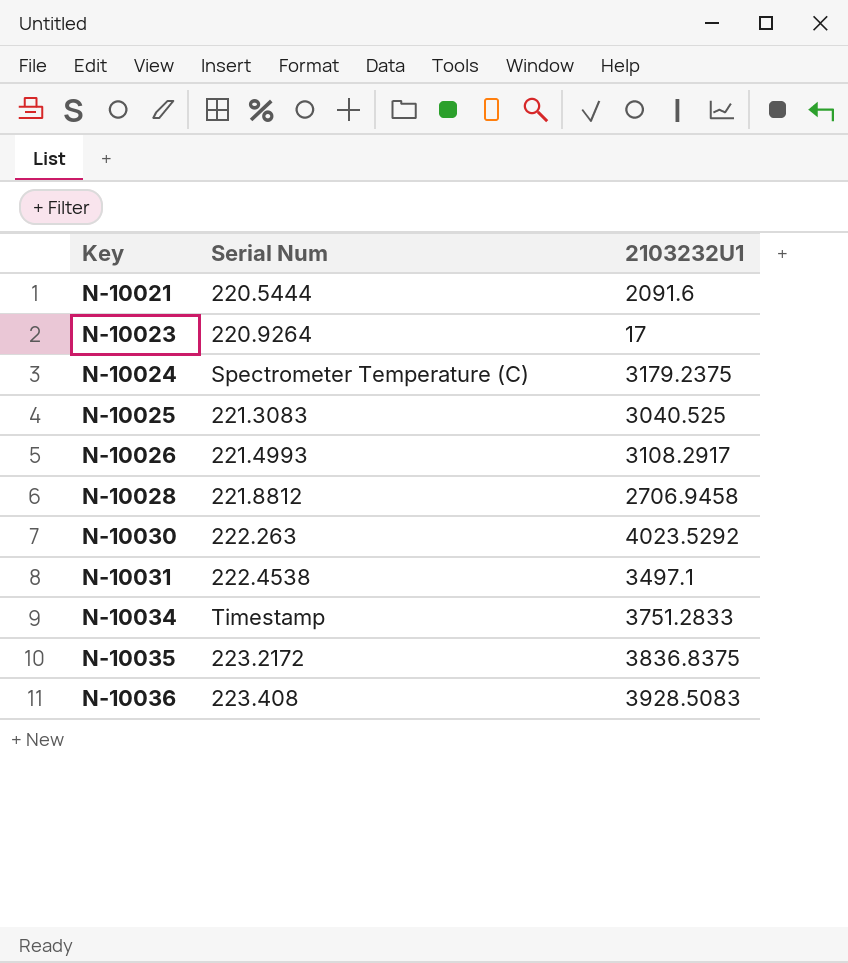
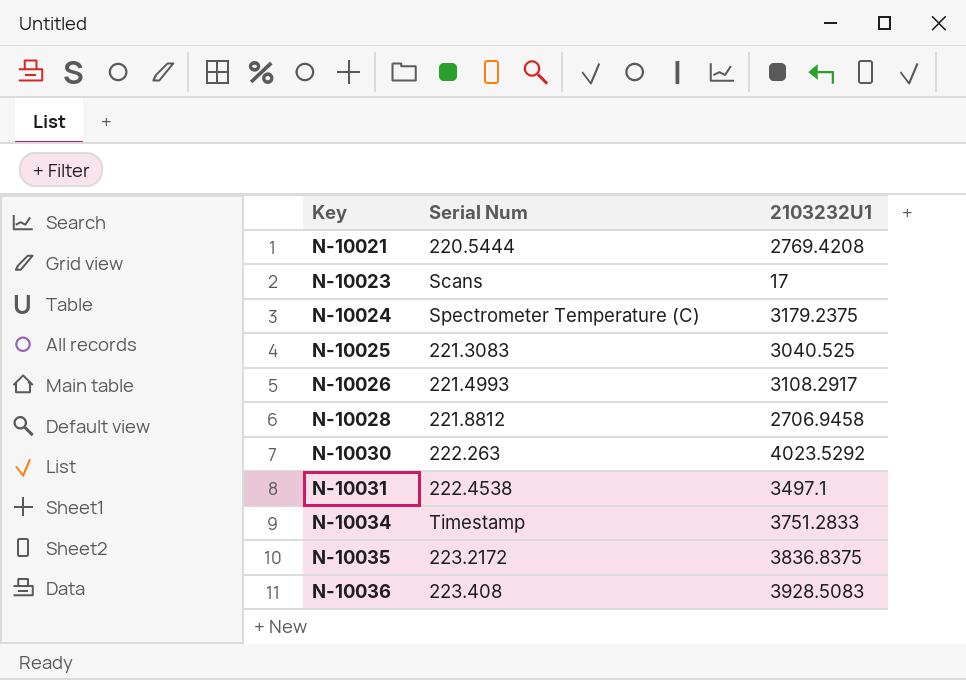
N-10021 | 2103232U1: 2091.6 -> 2769.4208
N-10023 | Serial Num: 220.9264 -> Scans

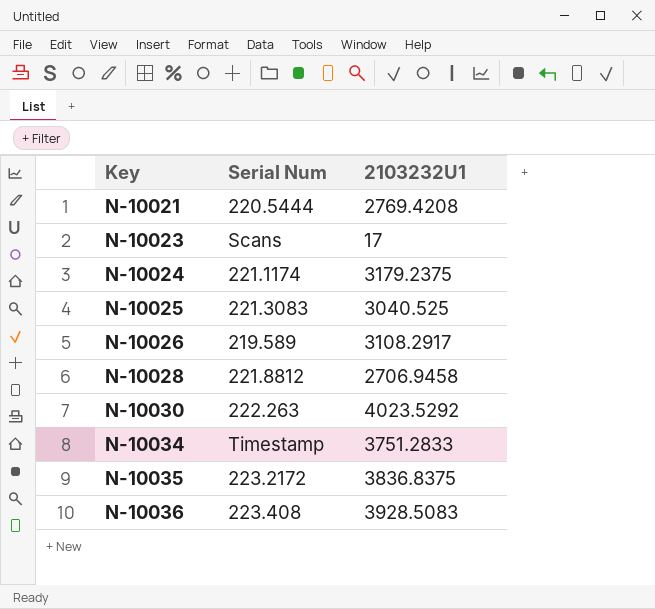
row N-10031: 222.4538 | 3497.1 -> none
N-10024 | Serial Num: Spectrometer Temperature (C) -> 221.1174
N-10026 | Serial Num: 221.4993 -> 219.589

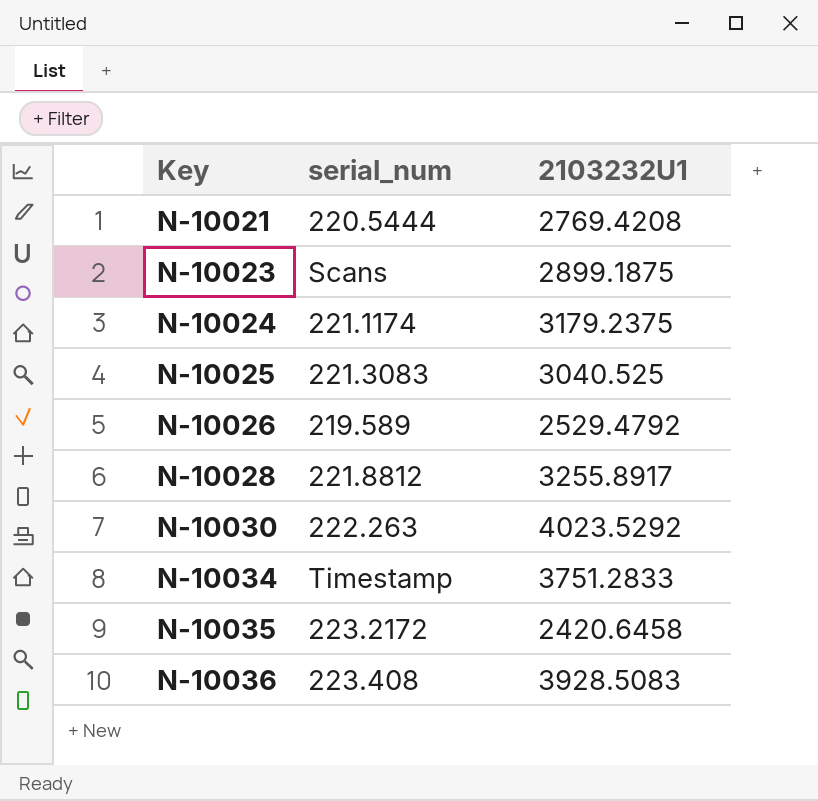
column name: Serial Num -> serial_num
N-10023 | 2103232U1: 17 -> 2899.1875
N-10026 | 2103232U1: 3108.2917 -> 2529.4792
N-10028 | 2103232U1: 2706.9458 -> 3255.8917
N-10035 | 2103232U1: 3836.8375 -> 2420.6458

